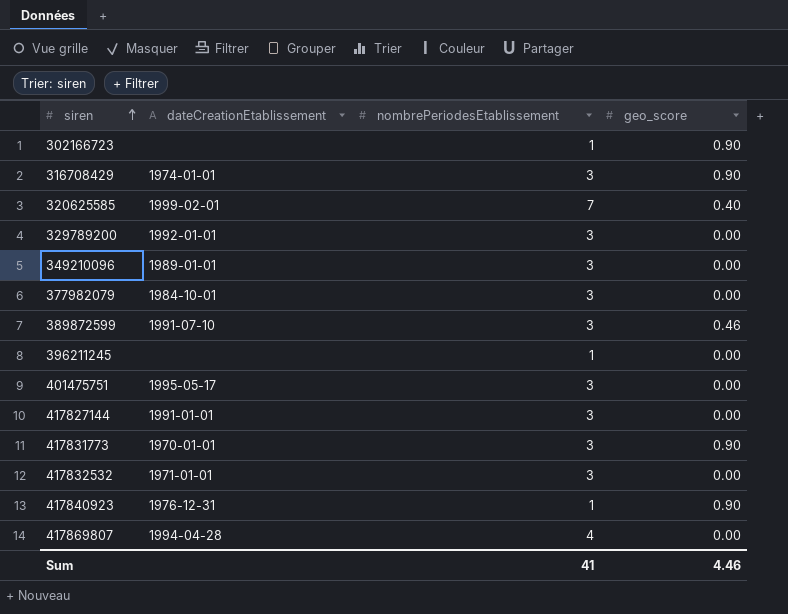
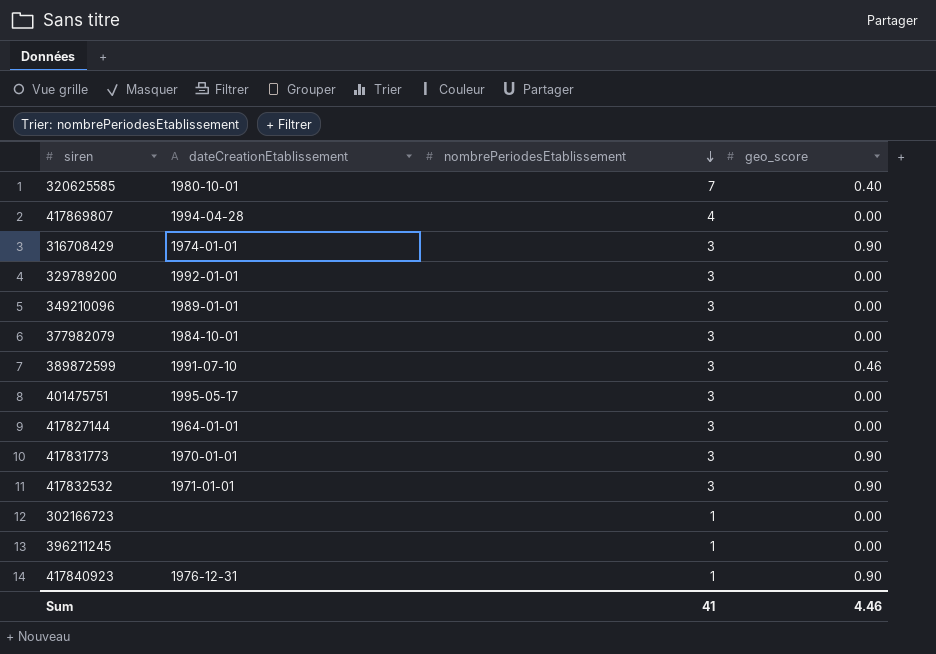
row order: siren ascending -> nombrePeriodesEtablissement descending
320625585 | dateCreationEtablissement: 1999-02-01 -> 1980-10-01
417827144 | dateCreationEtablissement: 1991-01-01 -> 1964-01-01
417832532 | geo_score: 0.00 -> 0.90
302166723 | geo_score: 0.90 -> 0.00

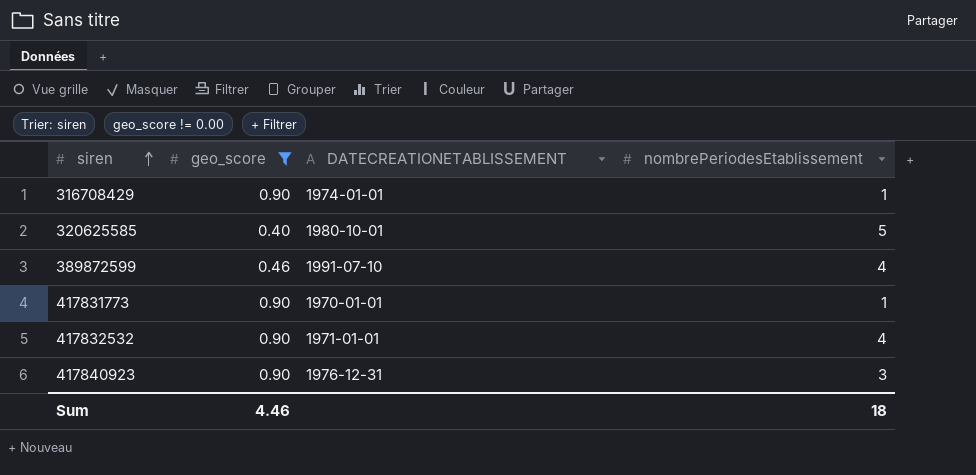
filter: none -> geo_score != 0.00
row order: nombrePeriodesEtablissement descending -> siren ascending
column geo_score | position: 4 -> 2
column name: dateCreationEtablissement -> DATECREATIONETABLISSEMENT
316708429 | nombrePeriodesEtablissement: 3 -> 1
320625585 | nombrePeriodesEtablissement: 7 -> 5
389872599 | nombrePeriodesEtablissement: 3 -> 4
417831773 | nombrePeriodesEtablissement: 3 -> 1
417832532 | nombrePeriodesEtablissement: 3 -> 4
417840923 | nombrePeriodesEtablissement: 1 -> 3
Sum | nombrePeriodesEtablissement: 41 -> 18

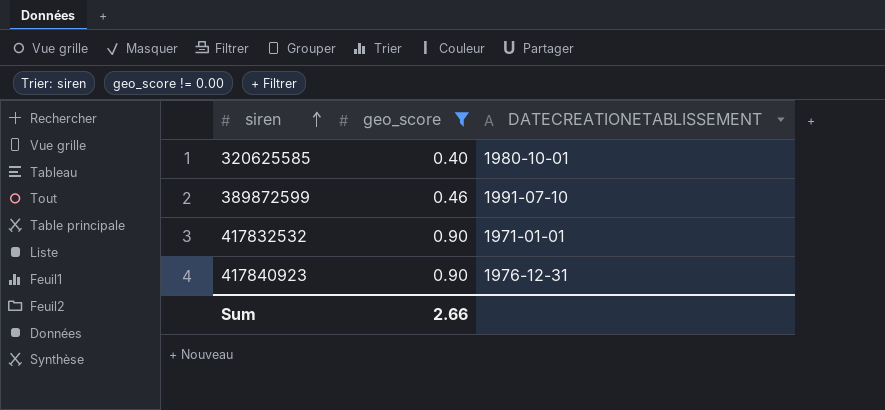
column nombrePeriodesEtablissement | position: 4 -> none
row 316708429: 0.90 | 1974-01-01 | 1 -> none
row 417831773: 0.90 | 1970-01-01 | 1 -> none
Sum | geo_score: 4.46 -> 2.66

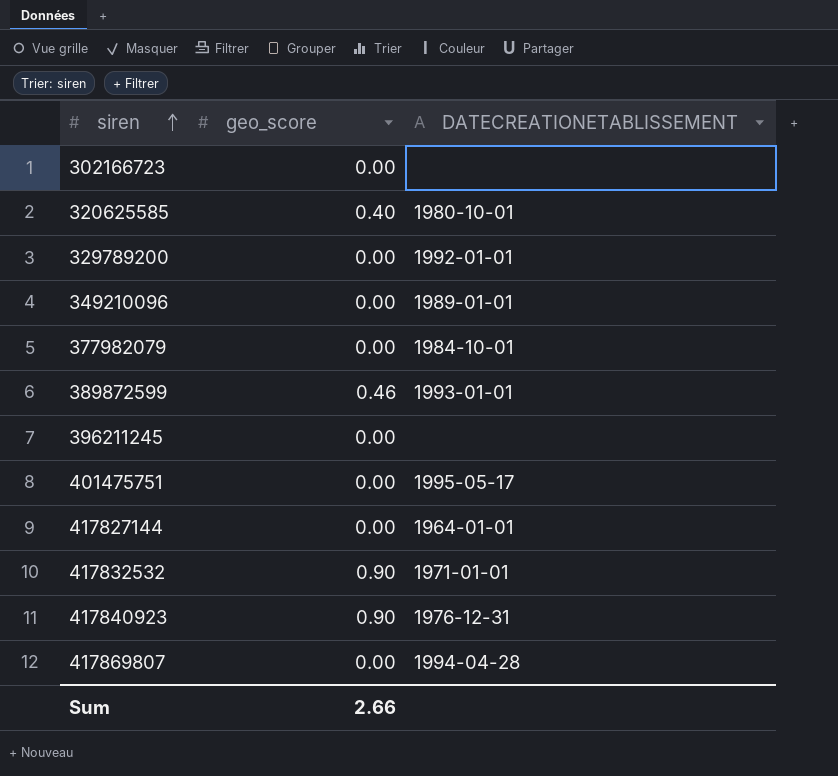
filter: geo_score != 0.00 -> none
389872599 | DATECREATIONETABLISSEMENT: 1991-07-10 -> 1993-01-01

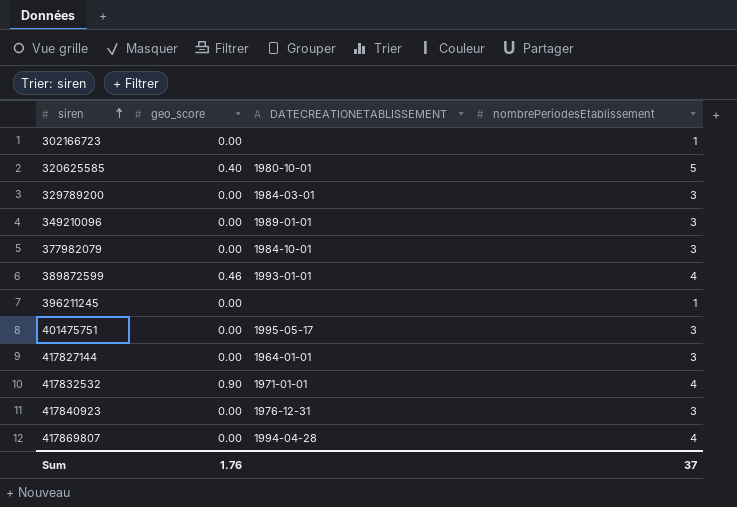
column nombrePeriodesEtablissement | position: none -> 4
329789200 | DATECREATIONETABLISSEMENT: 1992-01-01 -> 1984-03-01
417840923 | geo_score: 0.90 -> 0.00
Sum | geo_score: 2.66 -> 1.76

